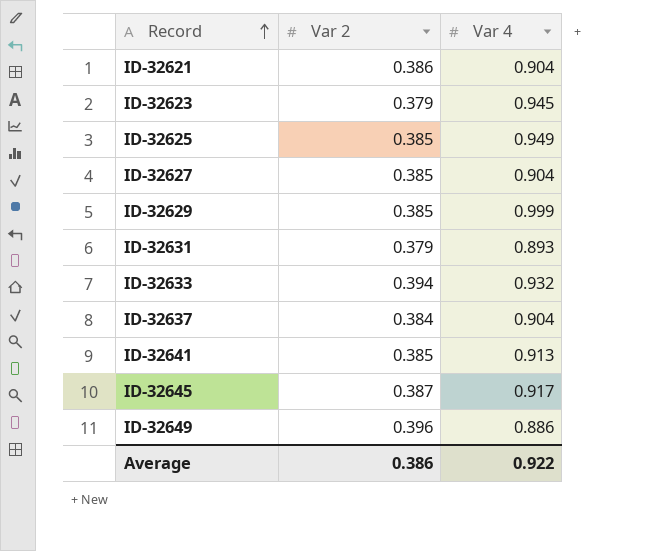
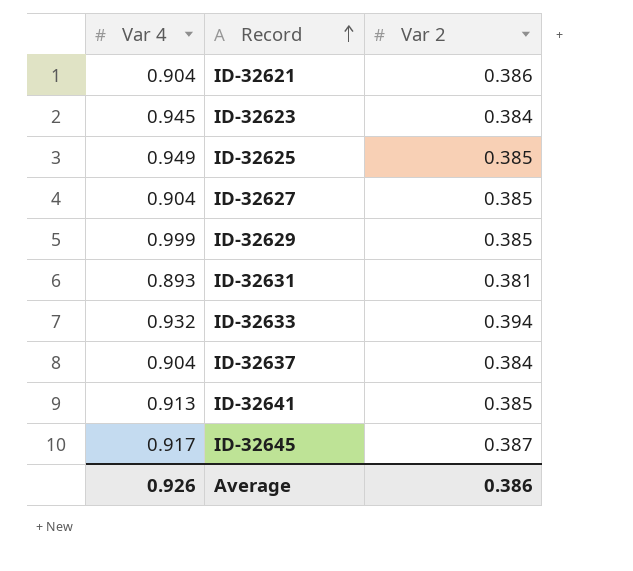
column Var 4 | position: 3 -> 1
row ID-32649: 0.396 | 0.886 -> none
ID-32623 | Var 2: 0.379 -> 0.384
ID-32631 | Var 2: 0.379 -> 0.381
Average | Var 4: 0.922 -> 0.926

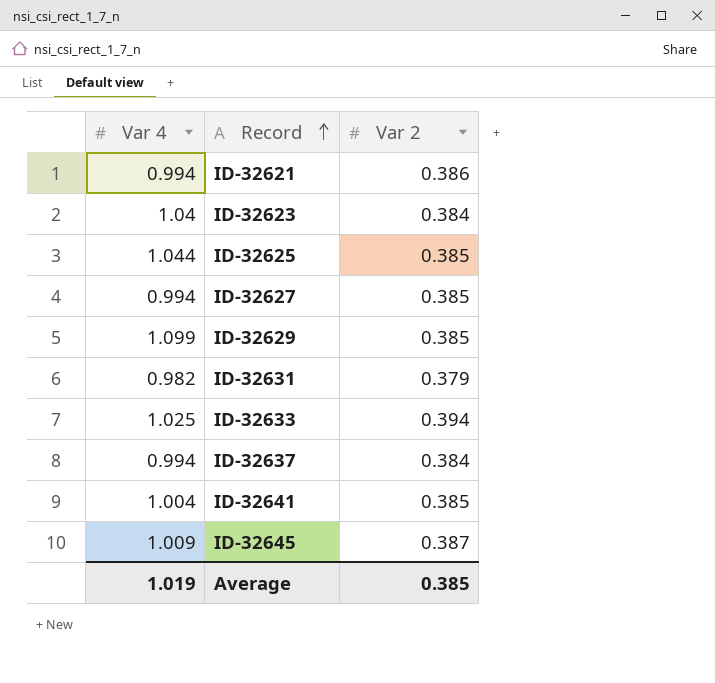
ID-32621 | Var 4: 0.904 -> 0.994
ID-32623 | Var 4: 0.945 -> 1.04
ID-32625 | Var 4: 0.949 -> 1.044
ID-32627 | Var 4: 0.904 -> 0.994
ID-32629 | Var 4: 0.999 -> 1.099
ID-32631 | Var 4: 0.893 -> 0.982
ID-32631 | Var 2: 0.381 -> 0.379
ID-32633 | Var 4: 0.932 -> 1.025
ID-32637 | Var 4: 0.904 -> 0.994
ID-32641 | Var 4: 0.913 -> 1.004
ID-32645 | Var 4: 0.917 -> 1.009
Average | Var 4: 0.926 -> 1.019
Average | Var 2: 0.386 -> 0.385

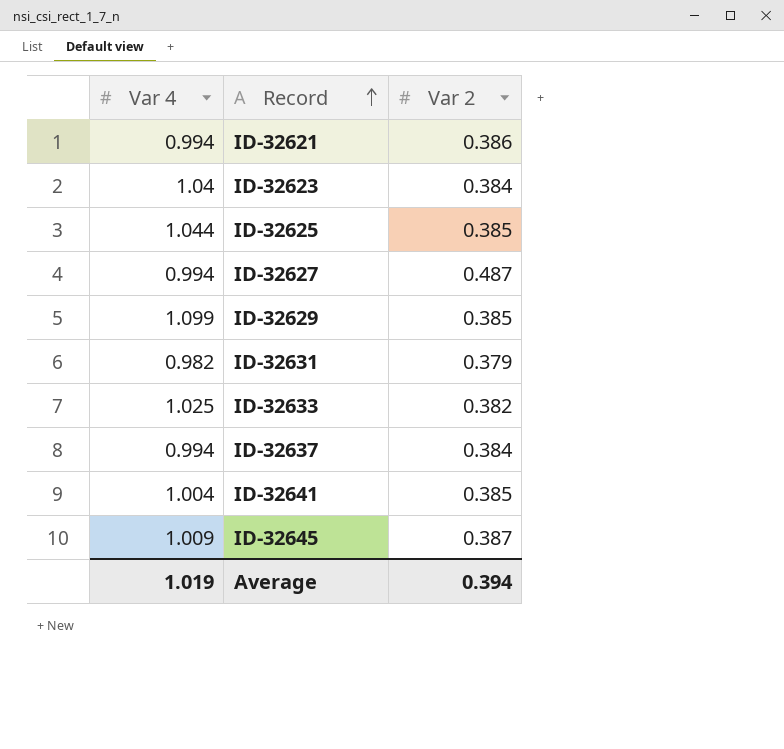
ID-32627 | Var 2: 0.385 -> 0.487
ID-32633 | Var 2: 0.394 -> 0.382
Average | Var 2: 0.385 -> 0.394

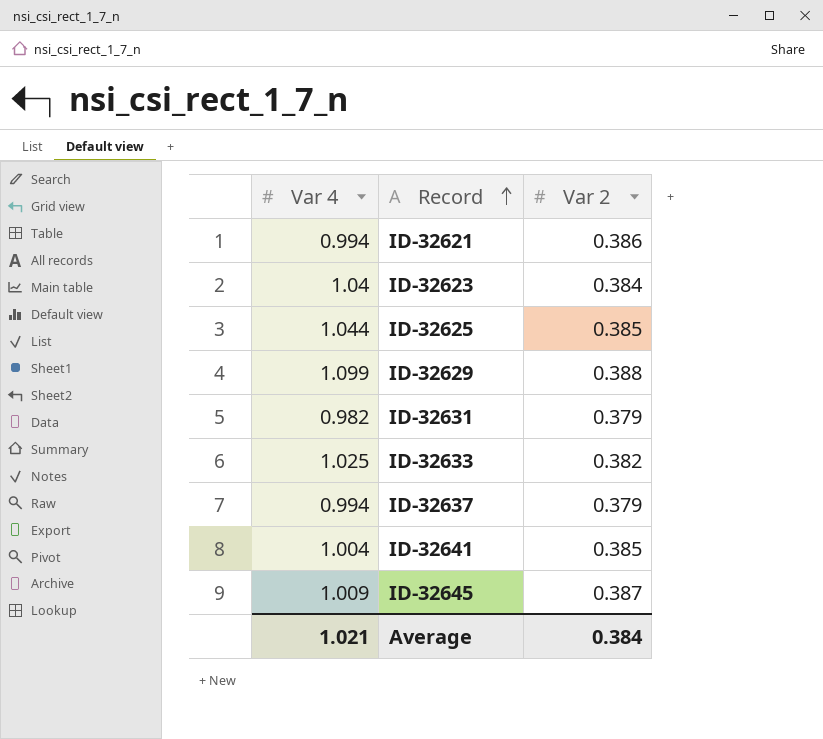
row ID-32627: 0.994 | 0.487 -> none
ID-32629 | Var 2: 0.385 -> 0.388
ID-32637 | Var 2: 0.384 -> 0.379
Average | Var 4: 1.019 -> 1.021
Average | Var 2: 0.394 -> 0.384

